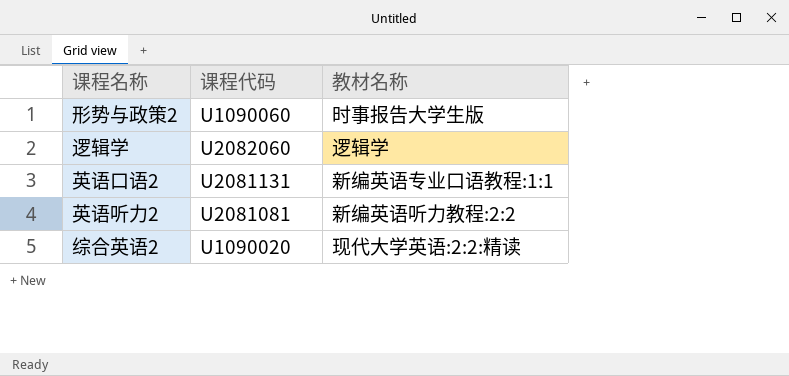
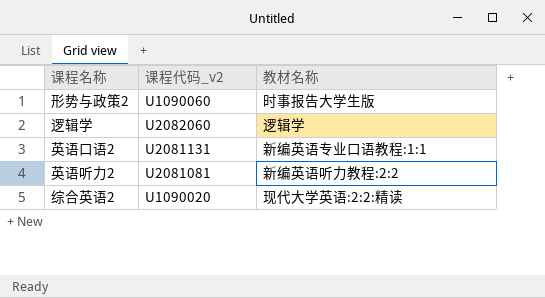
column name: 课程代码 -> 课程代码_v2

